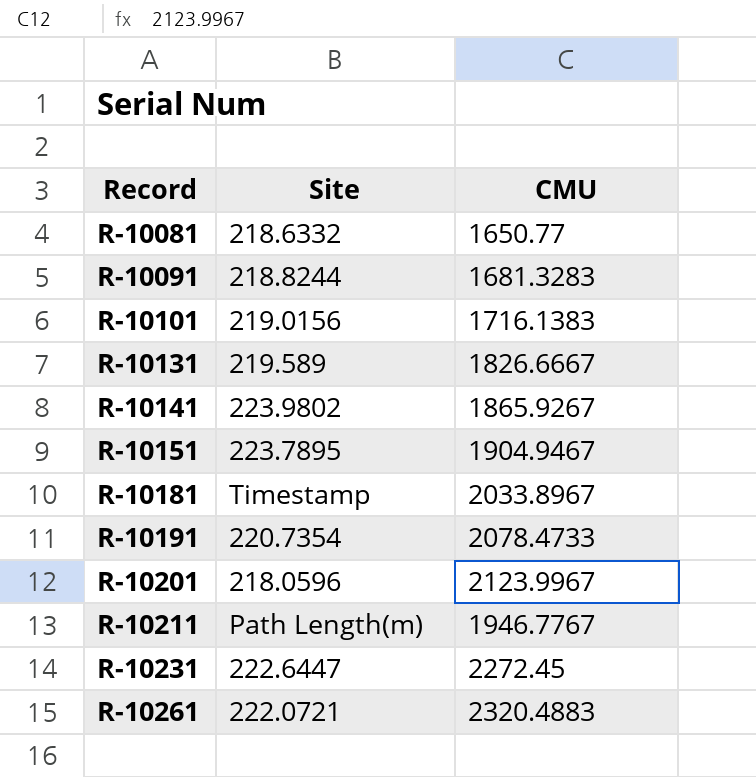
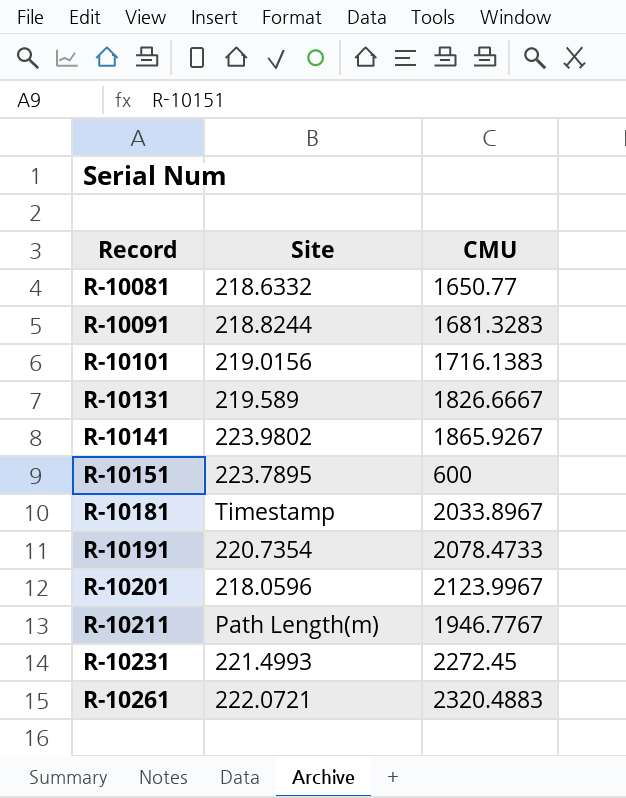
R-10151 | CMU: 1904.9467 -> 600
R-10231 | Site: 222.6447 -> 221.4993

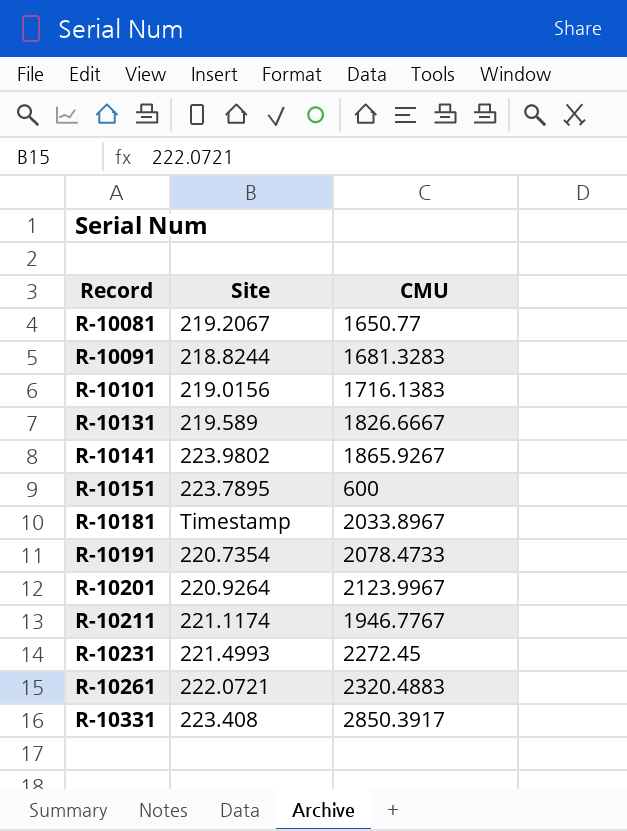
R-10081 | Site: 218.6332 -> 219.2067
R-10201 | Site: 218.0596 -> 220.9264
R-10211 | Site: Path Length(m) -> 221.1174
row R-10331: none -> 223.408 | 2850.3917

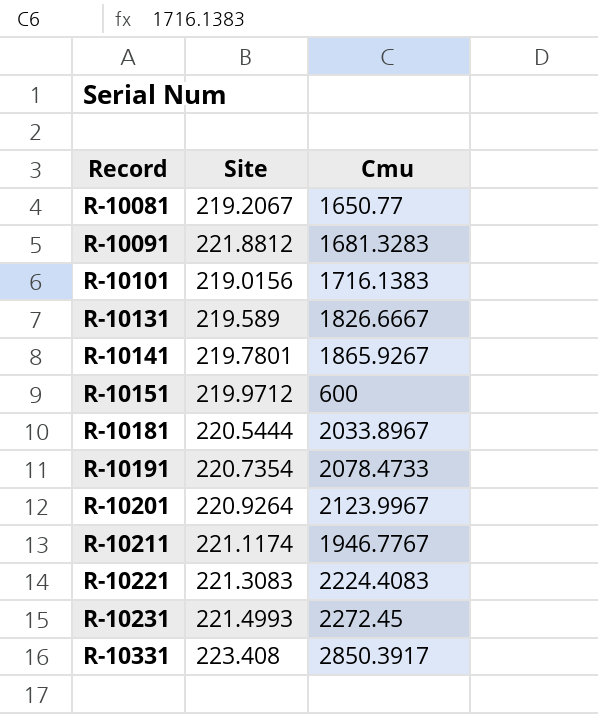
column name: CMU -> Cmu
row R-10261: 222.0721 | 2320.4883 -> none
R-10091 | Site: 218.8244 -> 221.8812
R-10141 | Site: 223.9802 -> 219.7801
R-10151 | Site: 223.7895 -> 219.9712
R-10181 | Site: Timestamp -> 220.5444
row R-10221: none -> 221.3083 | 2224.4083

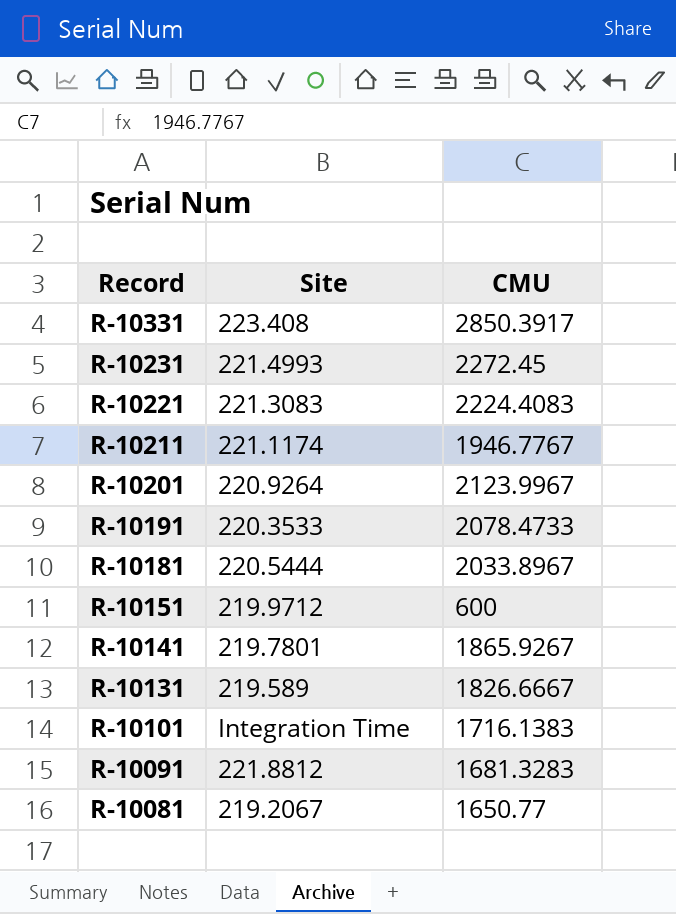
row order: Record ascending -> Record descending
column name: Cmu -> CMU
R-10191 | Site: 220.7354 -> 220.3533
R-10101 | Site: 219.0156 -> Integration Time

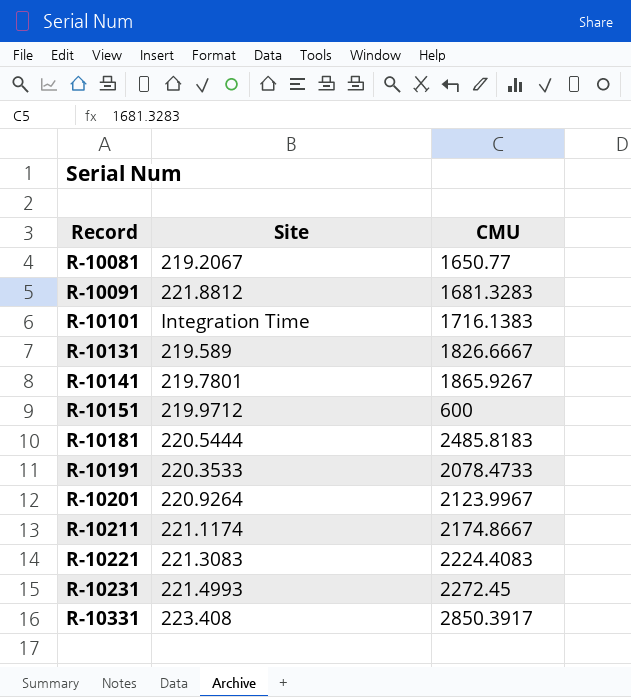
row order: Record descending -> Record ascending
R-10181 | CMU: 2033.8967 -> 2485.8183
R-10211 | CMU: 1946.7767 -> 2174.8667

